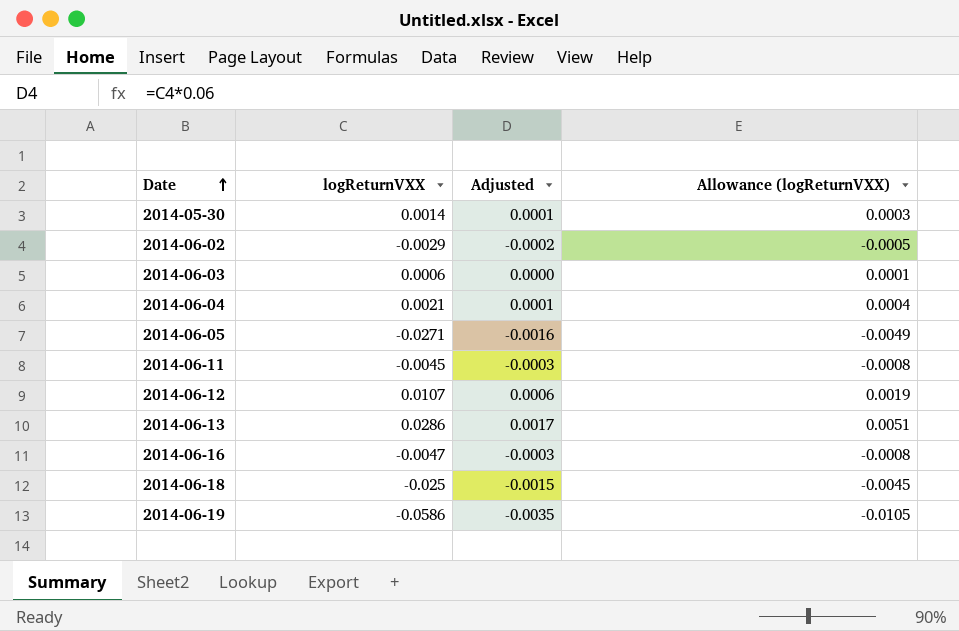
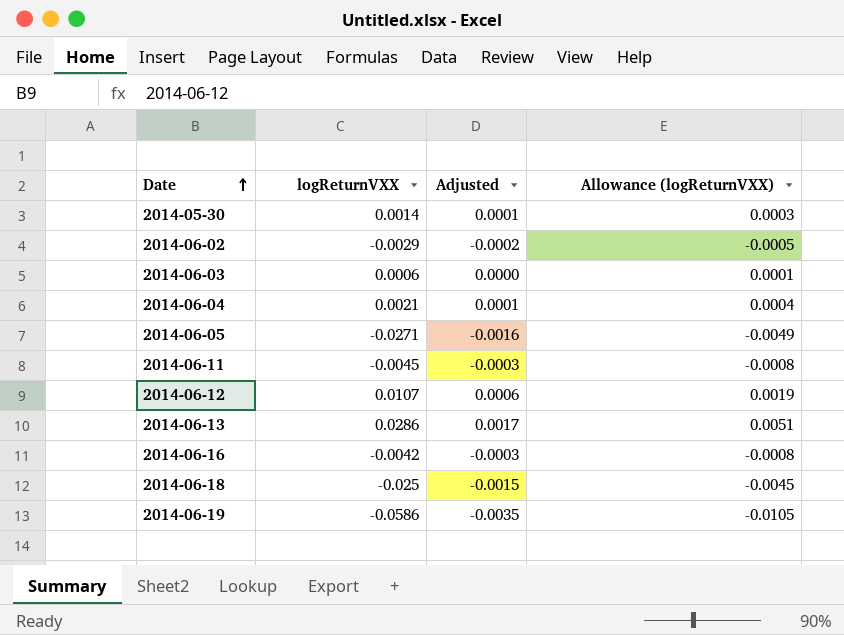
2014-06-16 | logReturnVXX: -0.0047 -> -0.0042

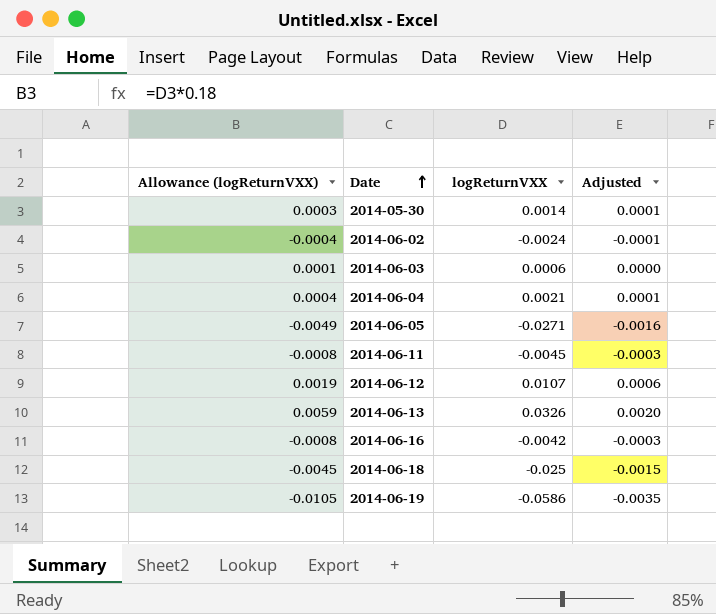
column Allowance (logReturnVXX) | position: 4 -> 1
2014-06-02 | Allowance (logReturnVXX): -0.0005 -> -0.0004
2014-06-02 | logReturnVXX: -0.0029 -> -0.0024
2014-06-02 | Adjusted: -0.0002 -> -0.0001
2014-06-13 | Allowance (logReturnVXX): 0.0051 -> 0.0059
2014-06-13 | logReturnVXX: 0.0286 -> 0.0326
2014-06-13 | Adjusted: 0.0017 -> 0.0020

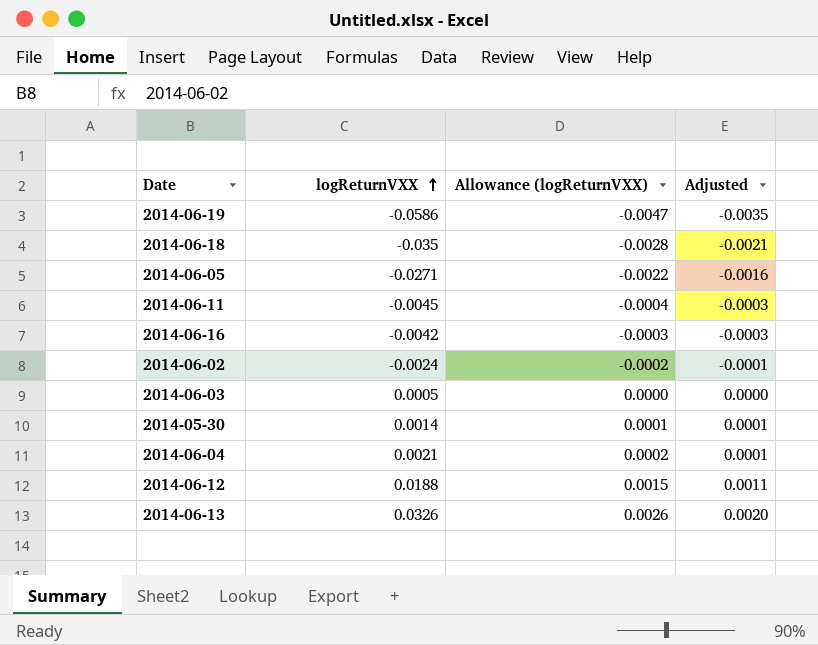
row order: Date ascending -> logReturnVXX ascending
column Allowance (logReturnVXX) | formula: [logReturnVXX] * 0.18 -> [logReturnVXX] * 0.08
column Allowance (logReturnVXX) | position: 1 -> 3
2014-06-18 | logReturnVXX: -0.025 -> -0.035
2014-06-18 | Adjusted: -0.0015 -> -0.0021
2014-06-03 | logReturnVXX: 0.0006 -> 0.0005
2014-06-12 | logReturnVXX: 0.0107 -> 0.0188
2014-06-12 | Adjusted: 0.0006 -> 0.0011

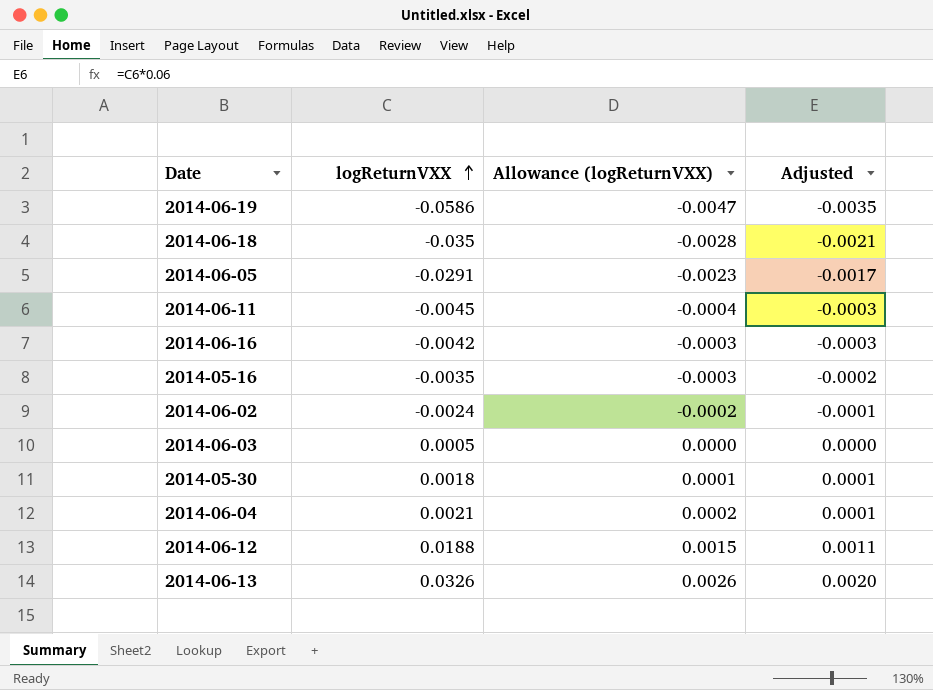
2014-06-05 | logReturnVXX: -0.0271 -> -0.0291
2014-06-05 | Allowance (logReturnVXX): -0.0022 -> -0.0023
2014-06-05 | Adjusted: -0.0016 -> -0.0017
row 2014-05-16: none -> -0.0035 | -0.0003 | -0.0002
2014-05-30 | logReturnVXX: 0.0014 -> 0.0018

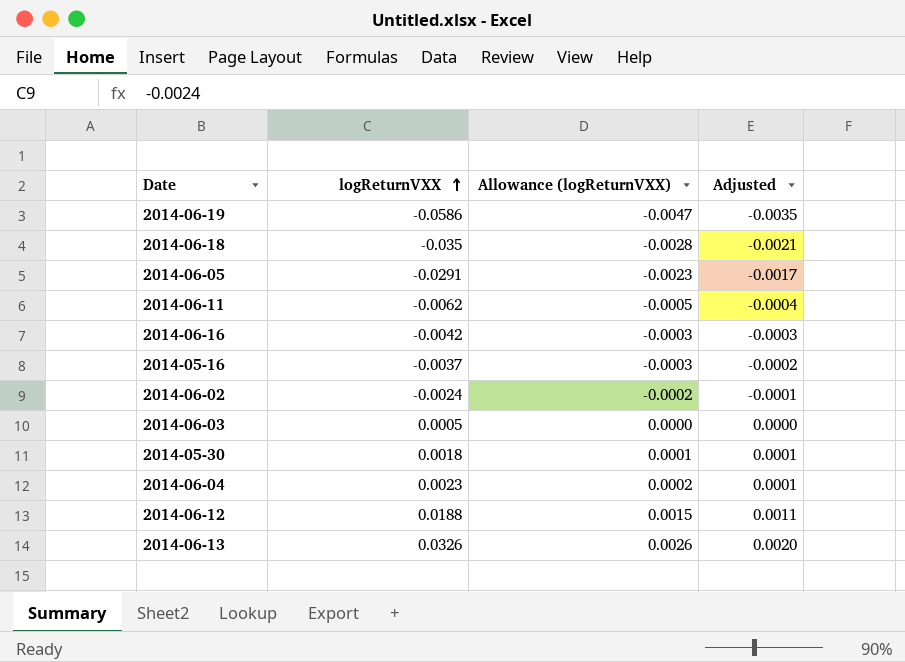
2014-06-11 | logReturnVXX: -0.0045 -> -0.0062
2014-06-11 | Allowance (logReturnVXX): -0.0004 -> -0.0005
2014-06-11 | Adjusted: -0.0003 -> -0.0004
2014-05-16 | logReturnVXX: -0.0035 -> -0.0037
2014-06-04 | logReturnVXX: 0.0021 -> 0.0023

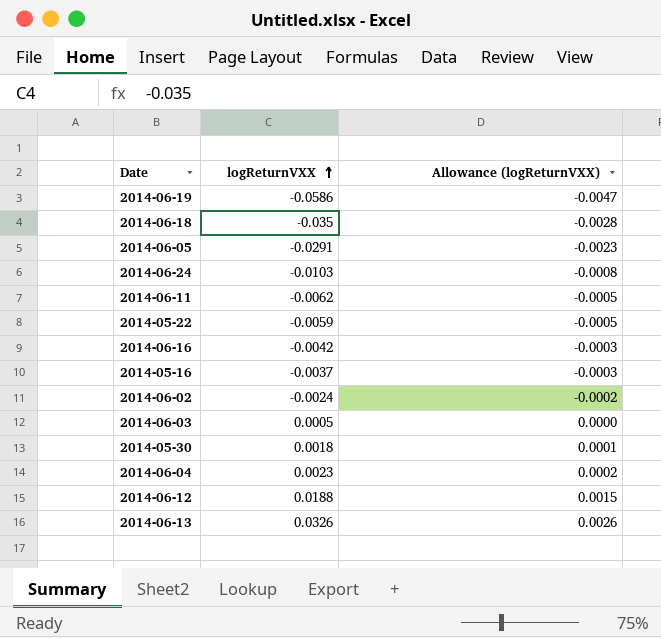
column Adjusted | formula: [logReturnVXX] * 0.06 -> none
row 2014-06-24: none -> -0.0103 | -0.0008
row 2014-05-22: none -> -0.0059 | -0.0005

